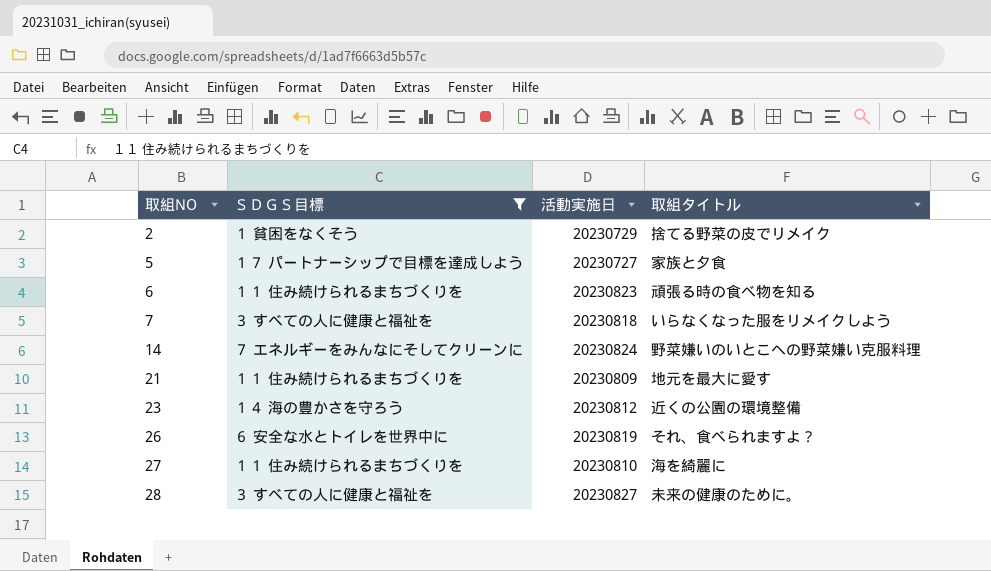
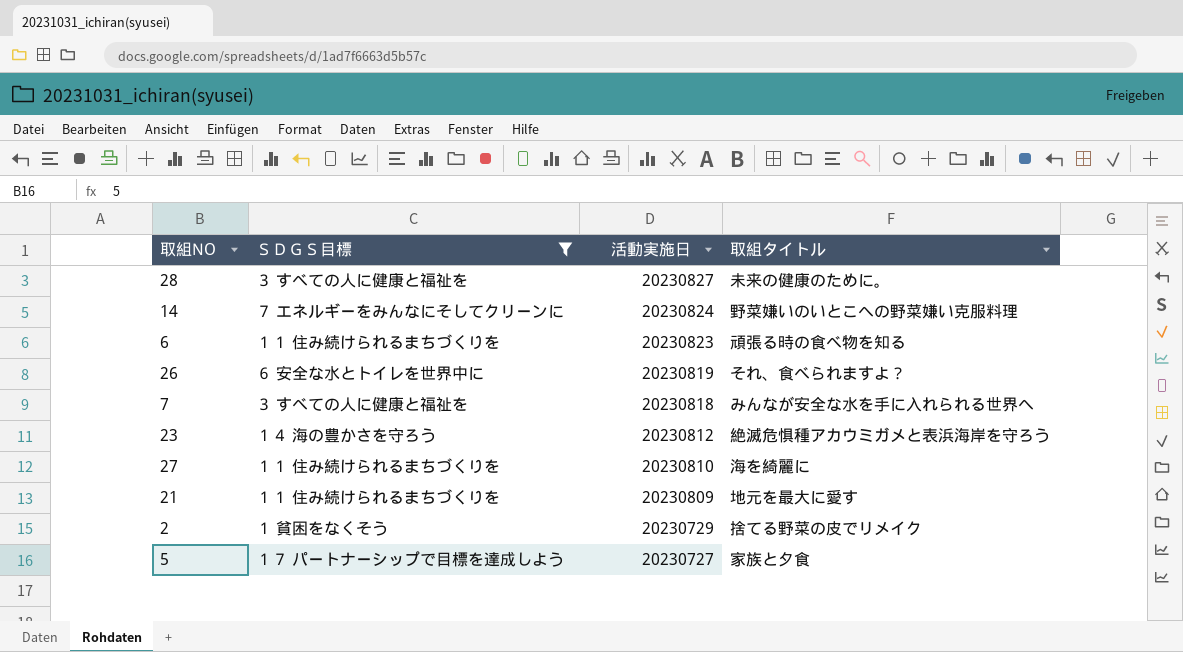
row order: 取組NO ascending -> 活動実施日 descending
7 | 取組タイトル: いらなくなった服をリメイクしよう -> みんなが安全な水を手に入れられる世界へ
23 | 取組タイトル: 近くの公園の環境整備 -> 絶滅危惧種アカウミガメと表浜海岸を守ろう

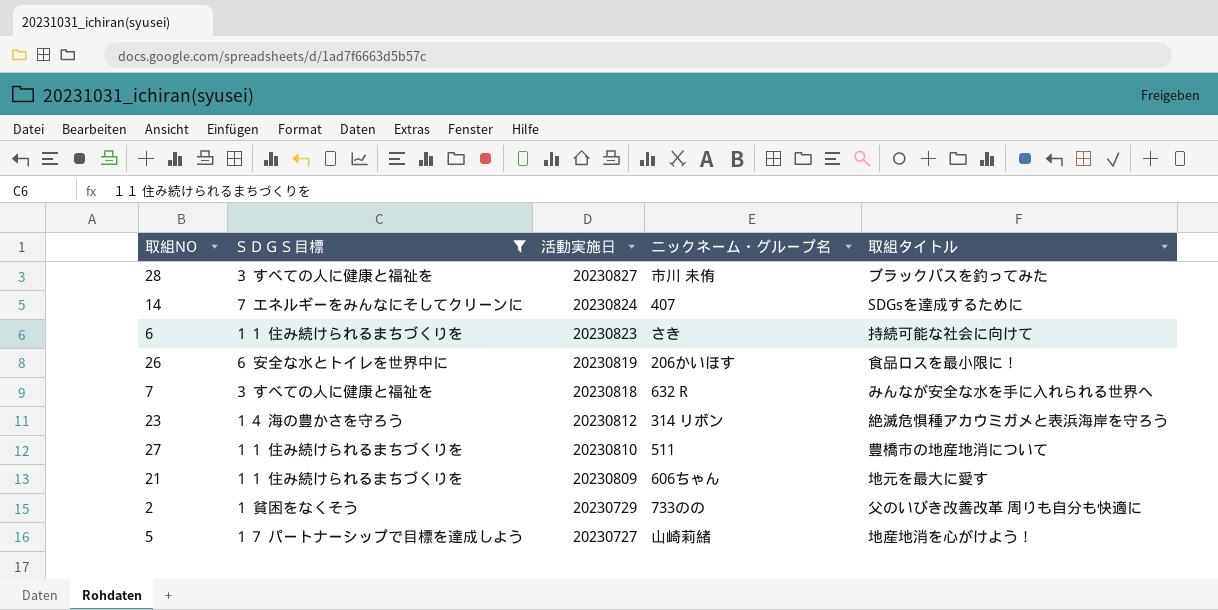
column ニックネーム・グループ名 | position: none -> 4
28 | 取組タイトル: 未来の健康のために。 -> ブラックバスを釣ってみた
14 | 取組タイトル: 野菜嫌いのいとこへの野菜嫌い克服料理 -> SDGsを達成するために
6 | 取組タイトル: 頑張る時の食べ物を知る -> 持続可能な社会に向けて
26 | 取組タイトル: それ、食べられますよ？ -> 食品ロスを最小限に！
27 | 取組タイトル: 海を綺麗に -> 豊橋市の地産地消について
2 | 取組タイトル: 捨てる野菜の皮でリメイク -> 父のいびき改善改革 周りも自分も快適に
5 | 取組タイトル: 家族と夕食 -> 地産地消を心がけよう！

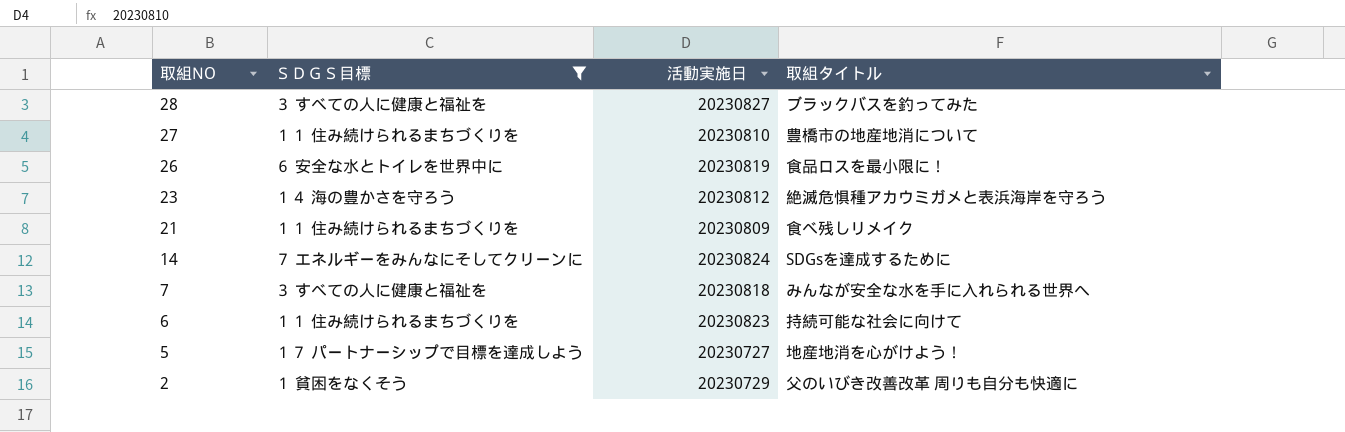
row order: 活動実施日 descending -> 取組NO descending
column ニックネーム・グループ名 | position: 4 -> none
21 | 取組タイトル: 地元を最大に愛す -> 食べ残しリメイク

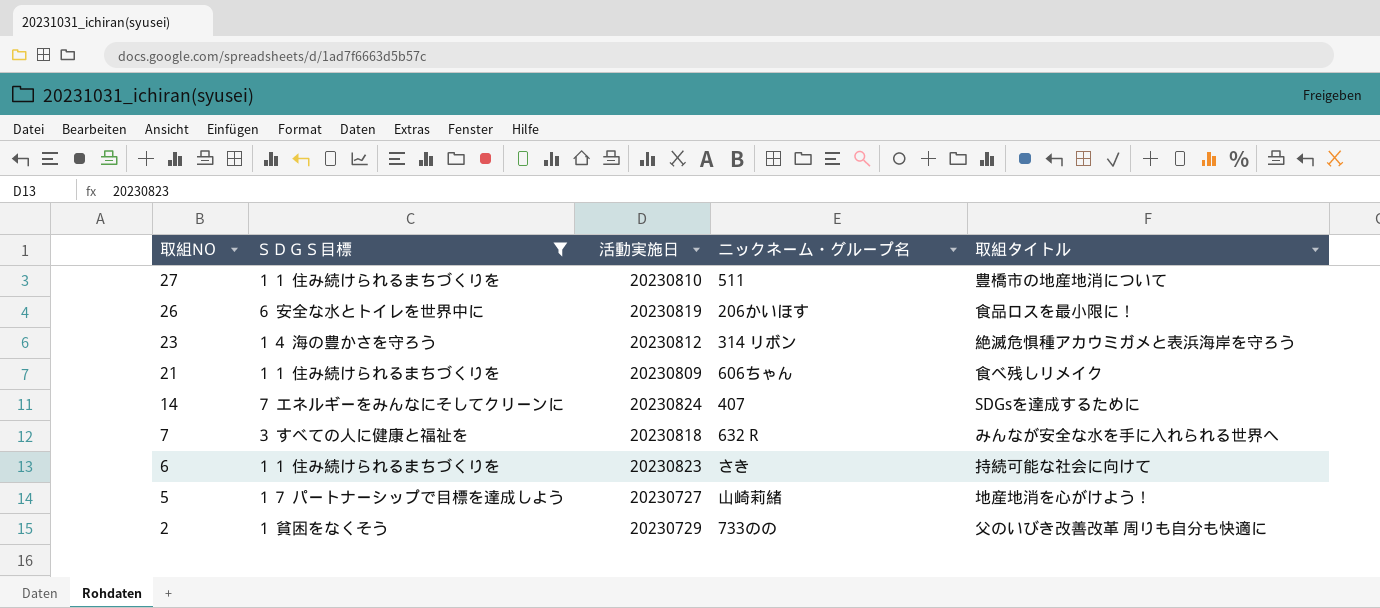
column ニックネーム・グループ名 | position: none -> 4
row 28: ３ すべての人に健康と福祉を | 20230827 | ブラックバスを釣ってみた -> none

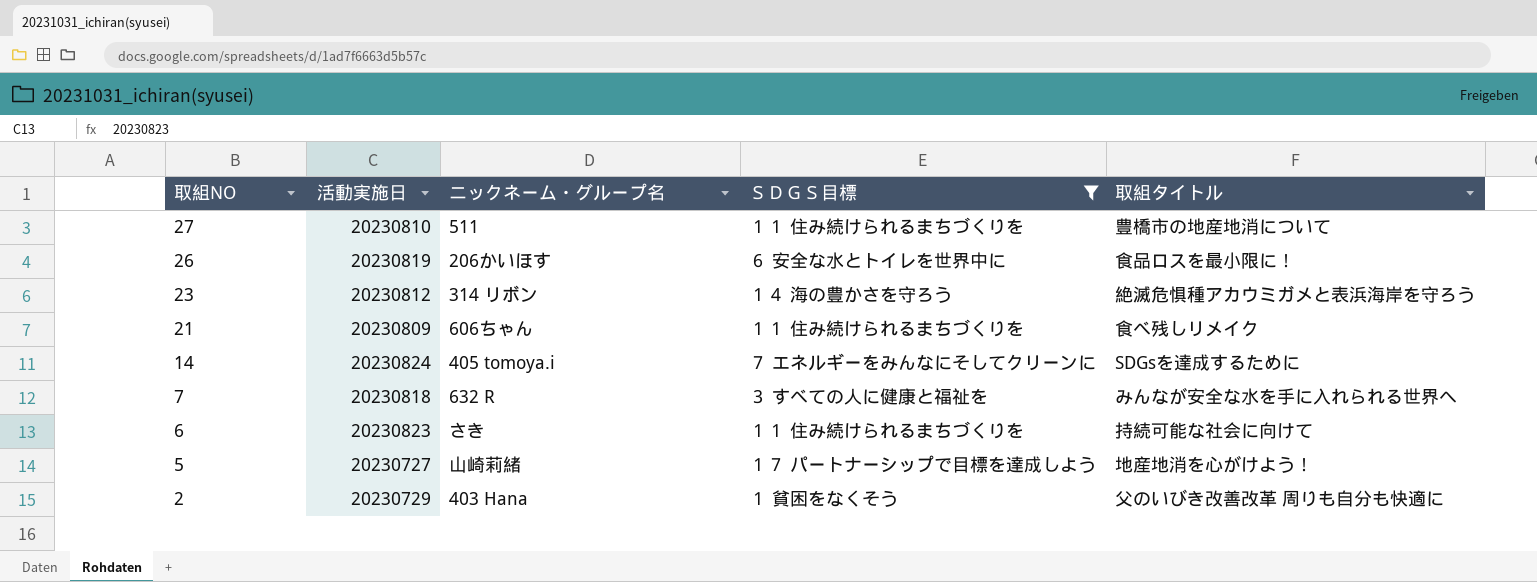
column ＳＤＧＳ目標 | position: 2 -> 4
14 | ニックネーム・グループ名: 407 -> 405 tomoya.i
2 | ニックネーム・グループ名: 733のの -> 403 Hana

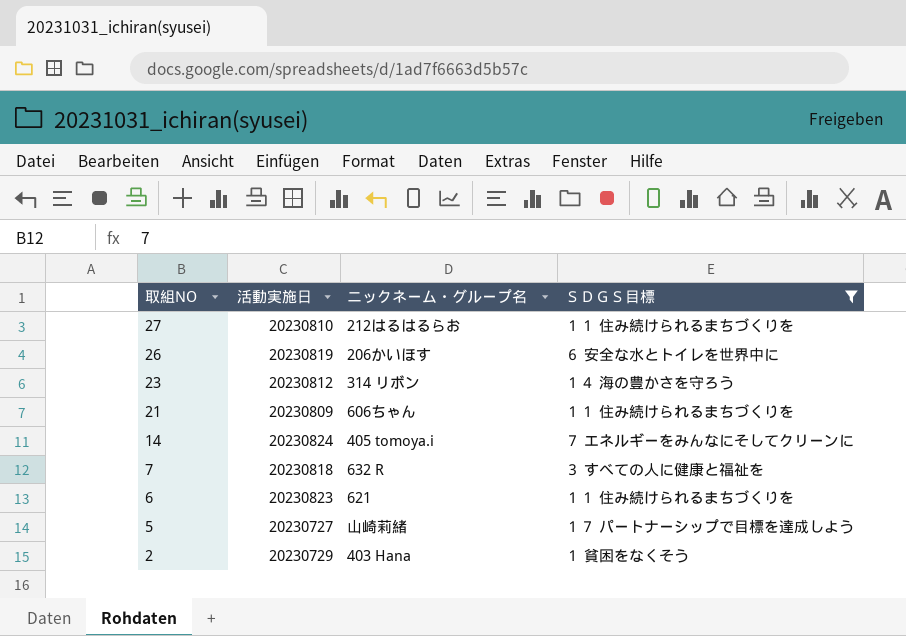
column 取組タイトル | position: 5 -> none
27 | ニックネーム・グループ名: 511 -> 212はるはるらお
6 | ニックネーム・グループ名: さき -> 621

